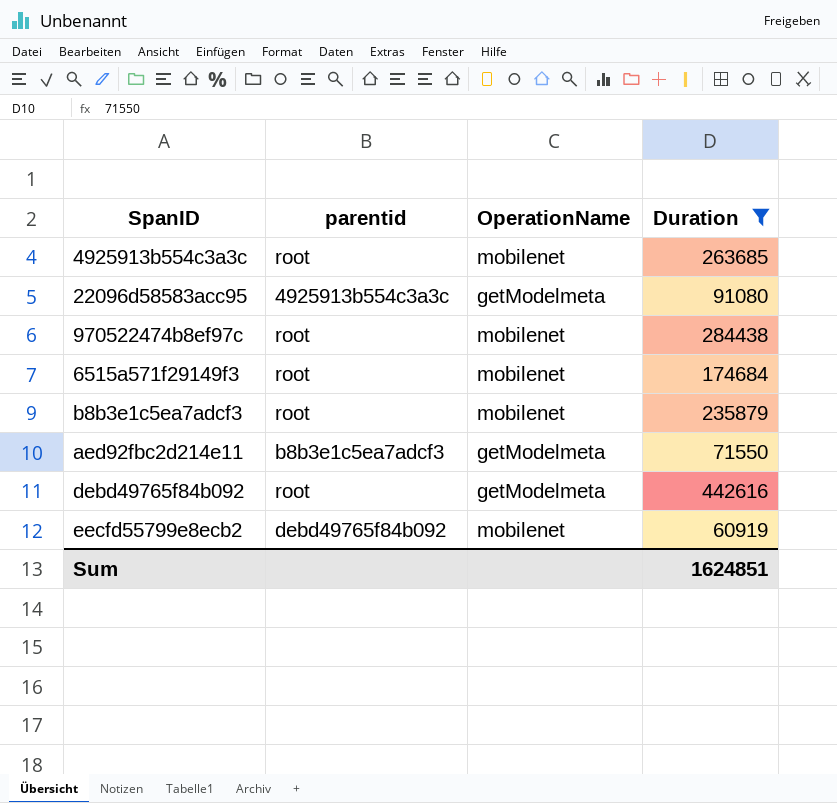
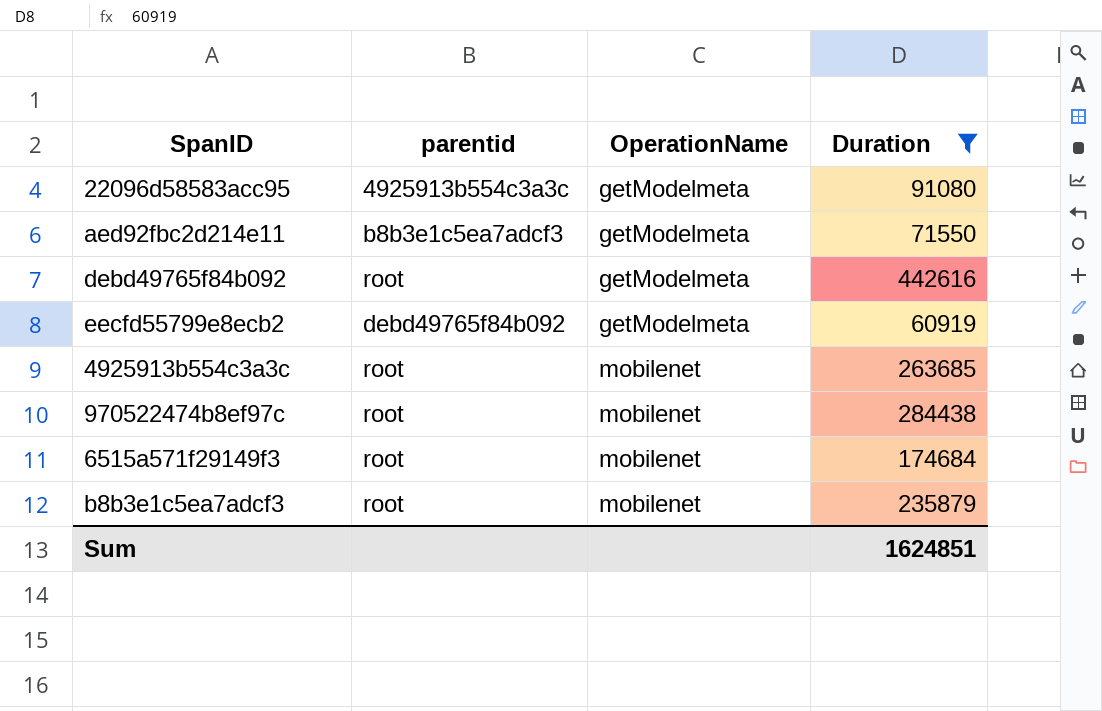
row order: none -> OperationName ascending
eecfd55799e8ecb2 | OperationName: mobilenet -> getModelmeta

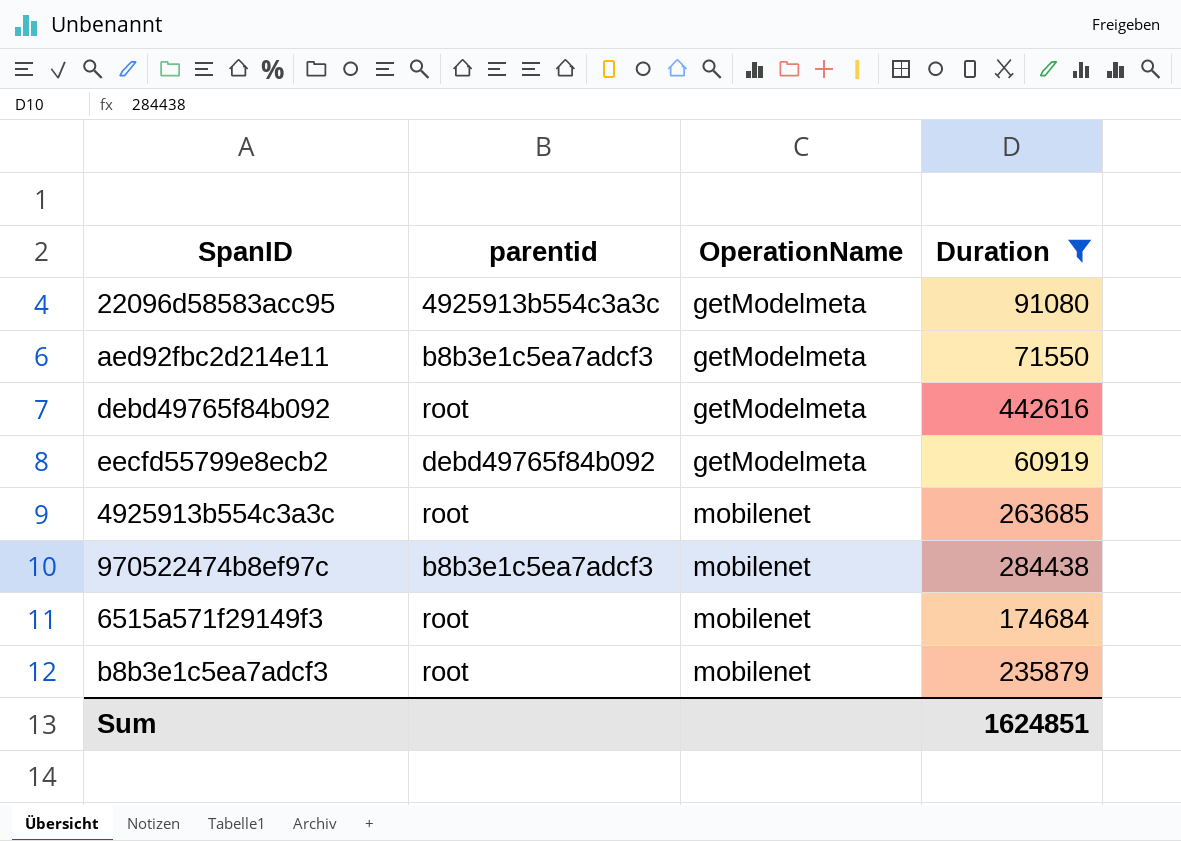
970522474b8ef97c | parentid: root -> b8b3e1c5ea7adcf3

